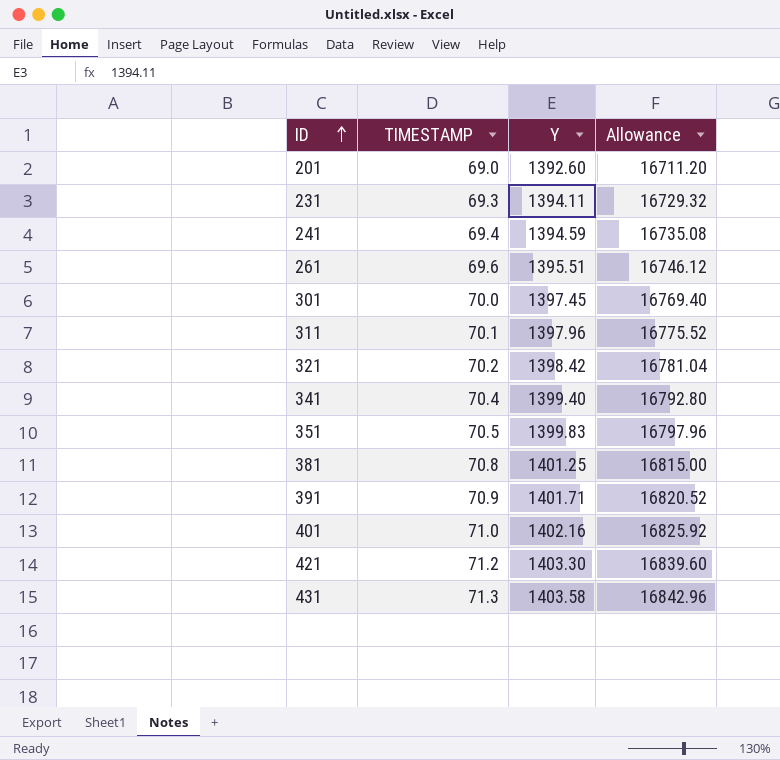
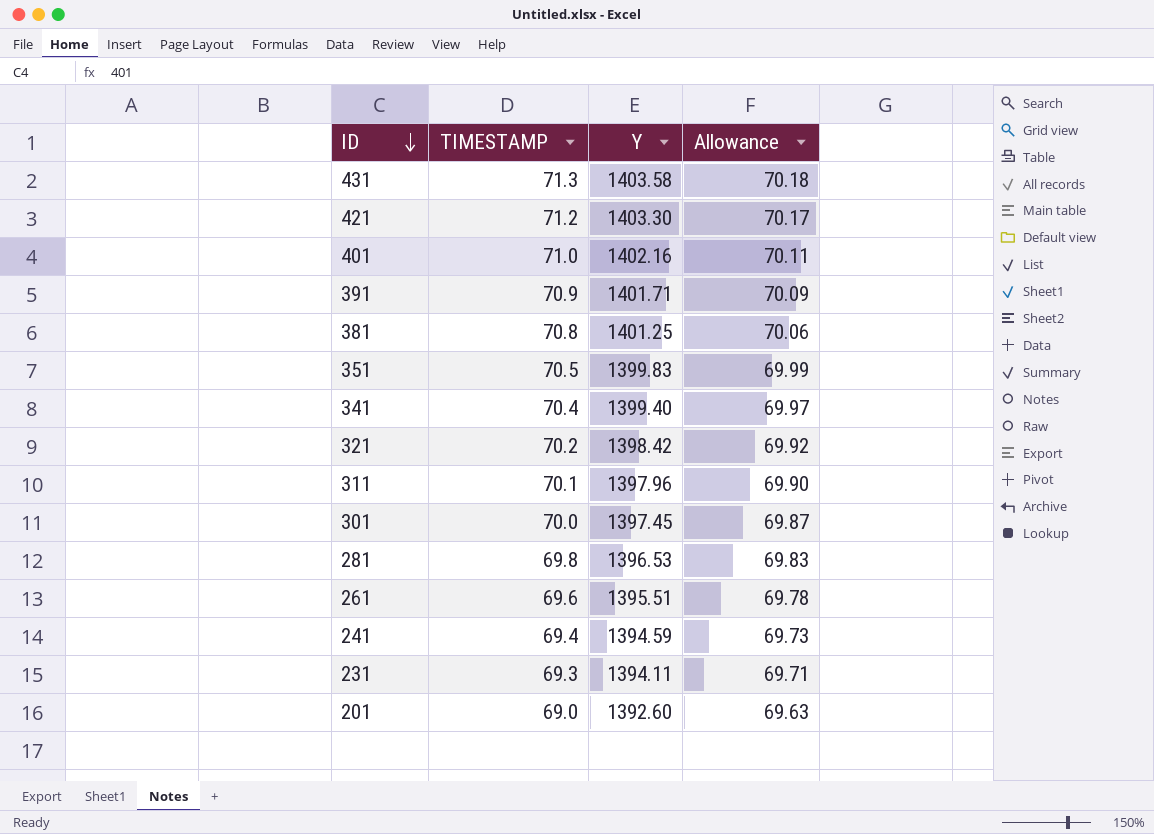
row order: ID ascending -> ID descending
column Allowance | formula: [Y] * 12 -> [Y] * 0.05
row 281: none -> 69.8 | 1396.53 | 69.83

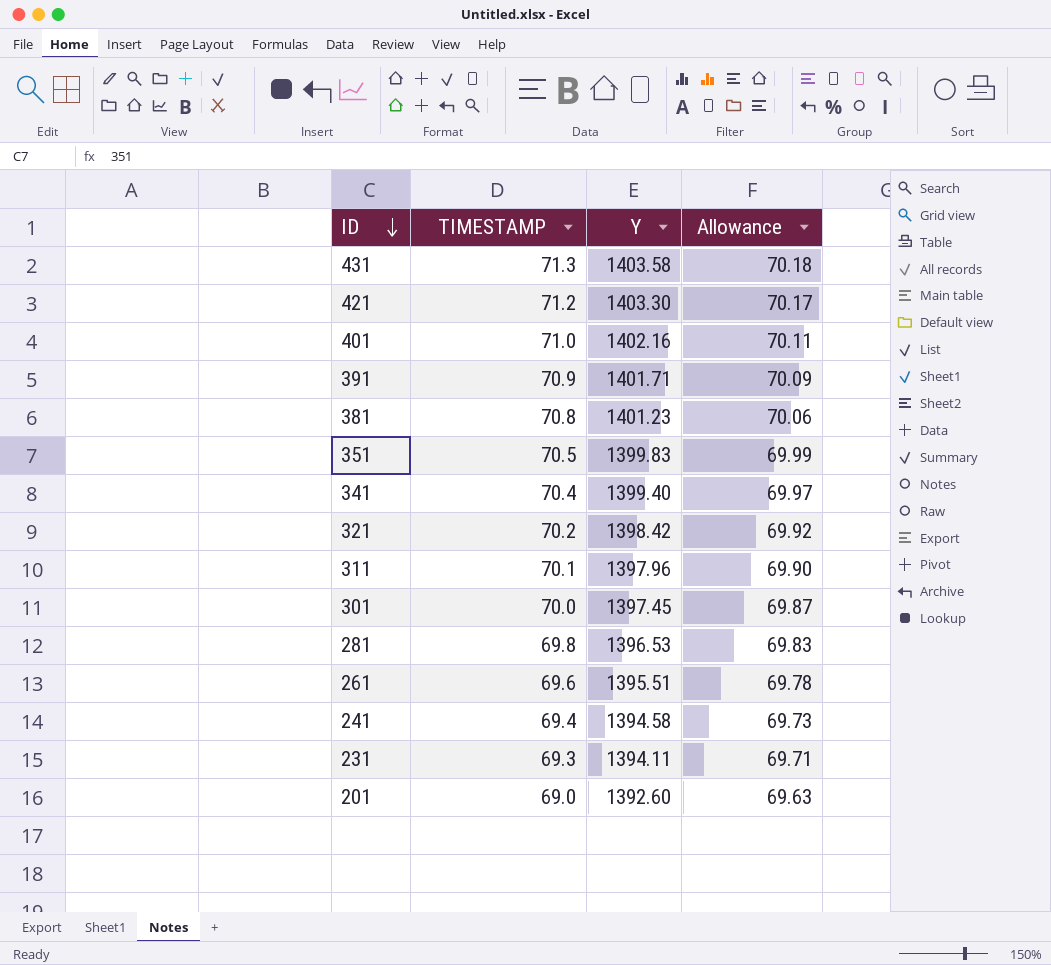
381 | Y: 1401.25 -> 1401.23
241 | Y: 1394.59 -> 1394.58

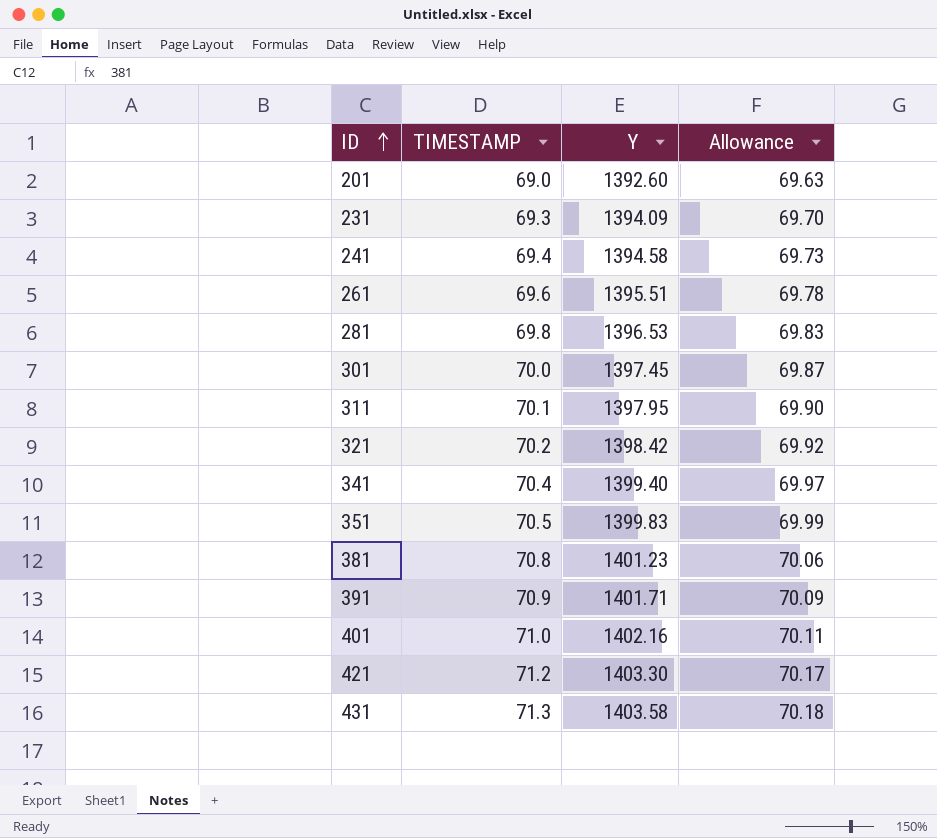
row order: ID descending -> ID ascending
231 | Y: 1394.11 -> 1394.09
231 | Allowance: 69.71 -> 69.70
311 | Y: 1397.96 -> 1397.95

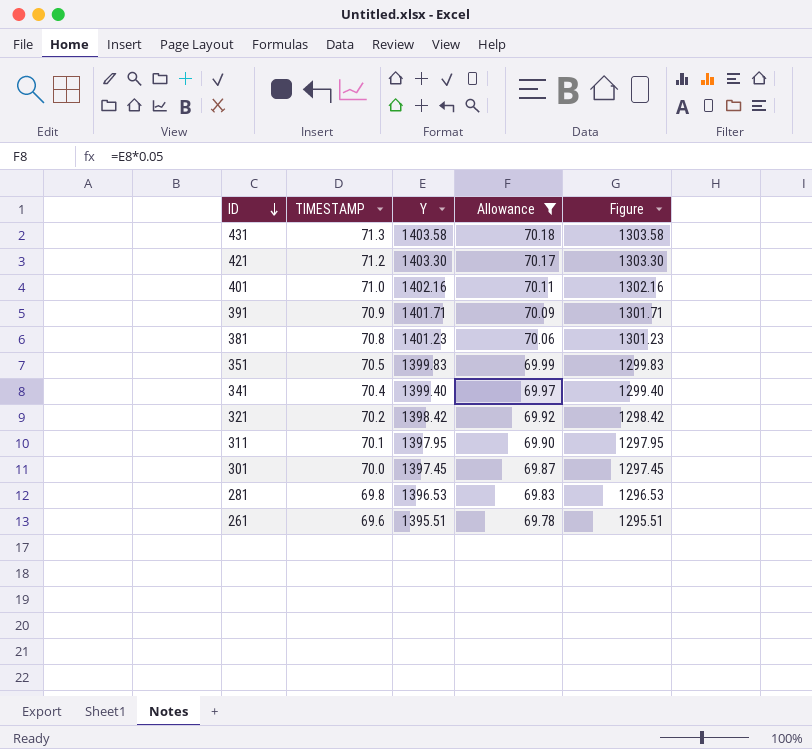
filter: none -> Allowance >= 69.78
row order: ID ascending -> ID descending
column Figure | formula: none -> [Y] - 100

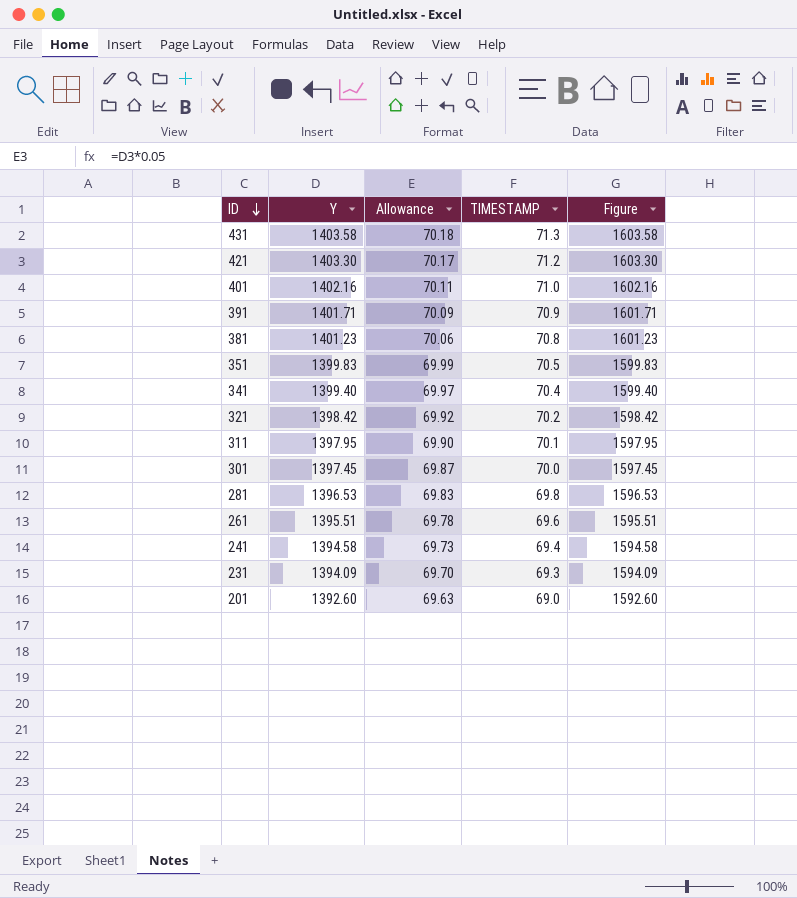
filter: Allowance >= 69.78 -> none
column TIMESTAMP | position: 2 -> 4
column Figure | formula: [Y] - 100 -> [Y] + 200

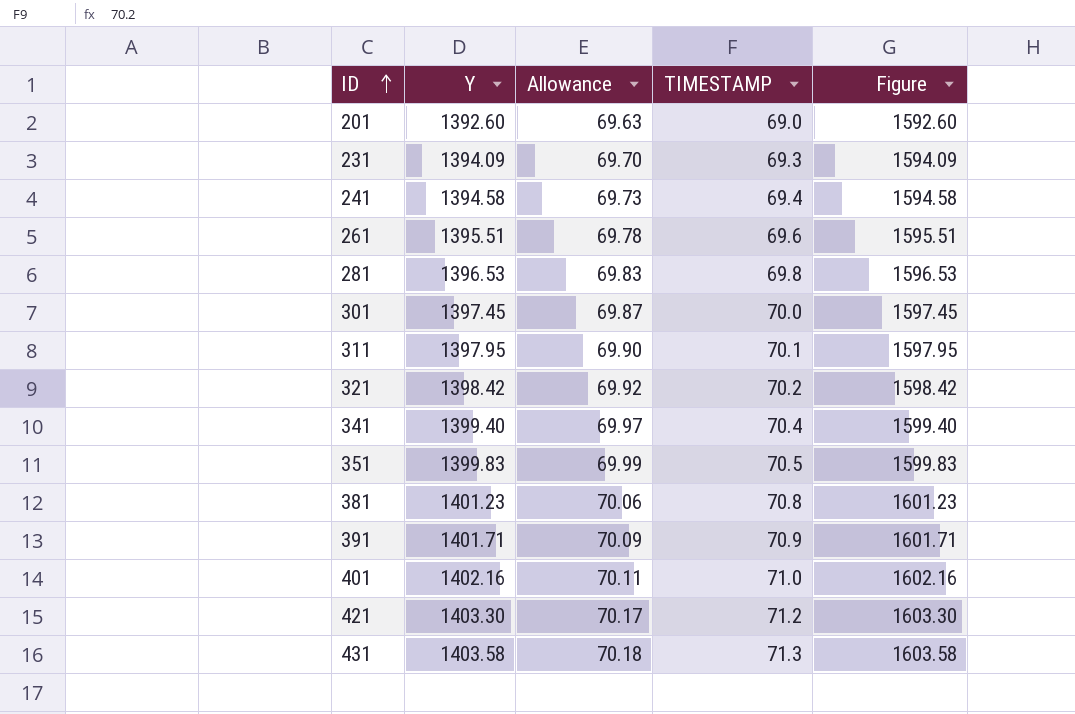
row order: ID descending -> ID ascending

